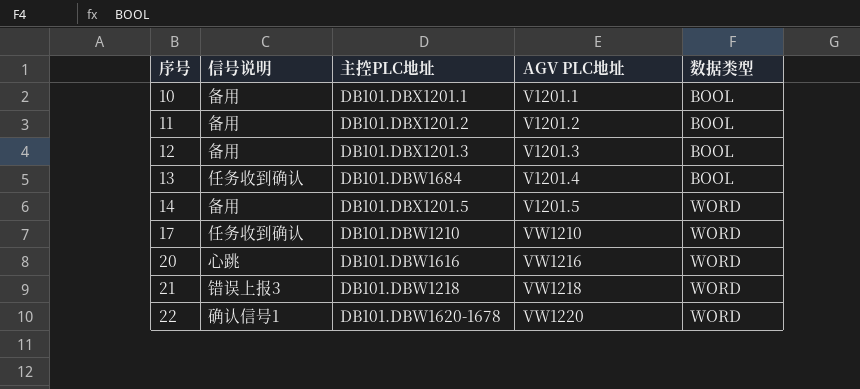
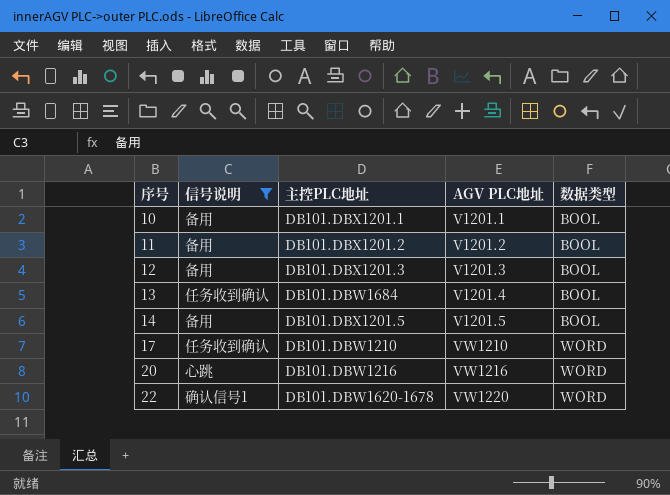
filter: none -> 信号说明 != 错误上报3
14 | 数据类型: WORD -> BOOL
20 | 主控PLC地址: DB101.DBW1616 -> DB101.DBW1216

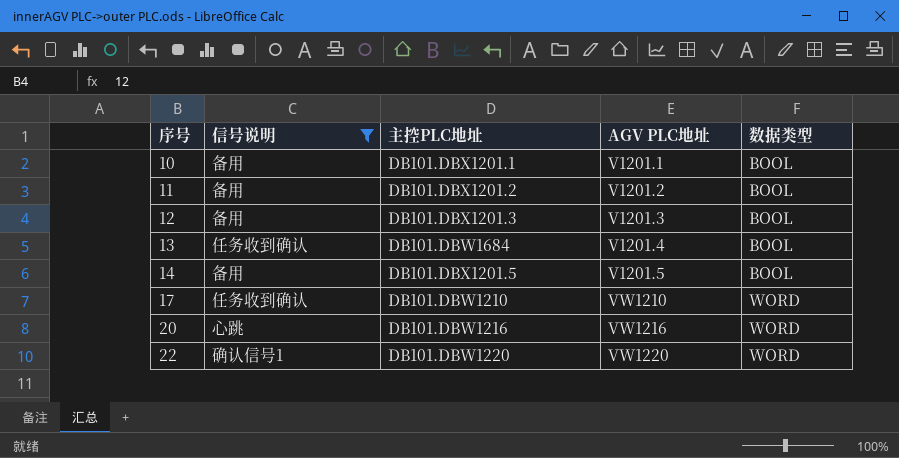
22 | 主控PLC地址: DB101.DBW1620-1678 -> DB101.DBW1220

